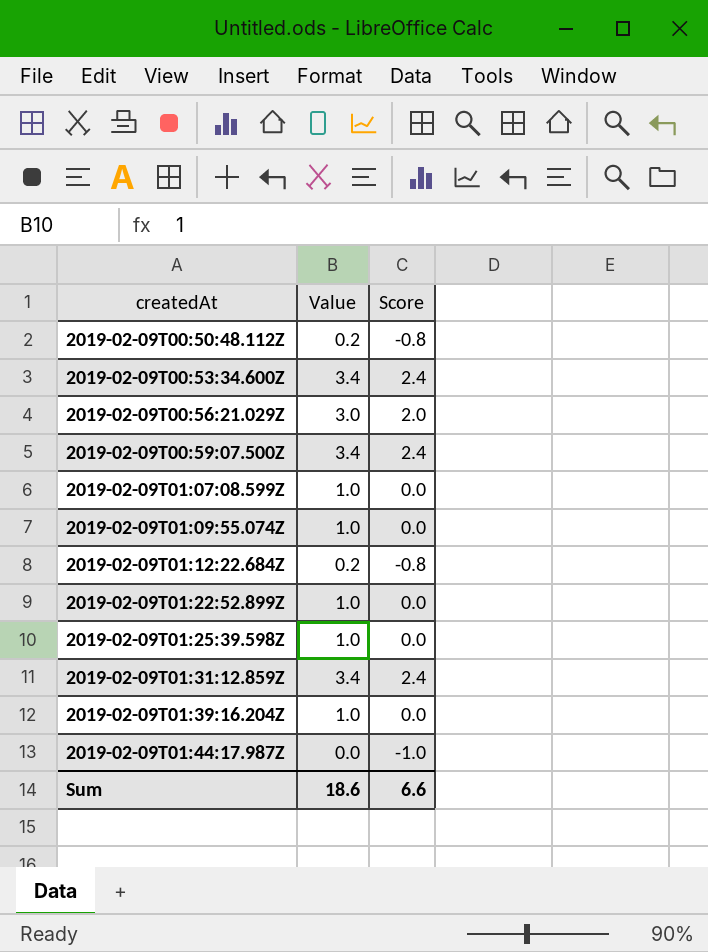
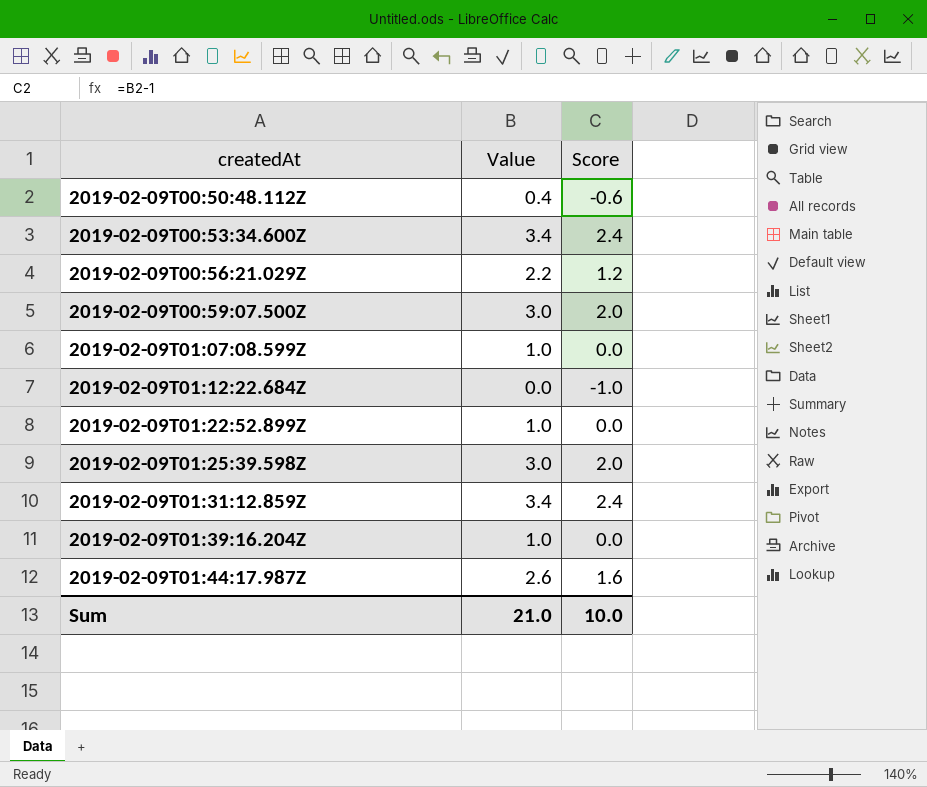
row 2019-02-09T01:09:55.074Z: 1.0 | 0.0 -> none
2019-02-09T00:50:48.112Z | Value: 0.2 -> 0.4
2019-02-09T00:50:48.112Z | Score: -0.8 -> -0.6
2019-02-09T00:56:21.029Z | Value: 3.0 -> 2.2
2019-02-09T00:56:21.029Z | Score: 2.0 -> 1.2
2019-02-09T00:59:07.500Z | Value: 3.4 -> 3.0
2019-02-09T00:59:07.500Z | Score: 2.4 -> 2.0
2019-02-09T01:12:22.684Z | Value: 0.2 -> 0.0
2019-02-09T01:12:22.684Z | Score: -0.8 -> -1.0
2019-02-09T01:25:39.598Z | Value: 1.0 -> 3.0
2019-02-09T01:25:39.598Z | Score: 0.0 -> 2.0
2019-02-09T01:44:17.987Z | Value: 0.0 -> 2.6
2019-02-09T01:44:17.987Z | Score: -1.0 -> 1.6
Sum | Value: 18.6 -> 21.0
Sum | Score: 6.6 -> 10.0

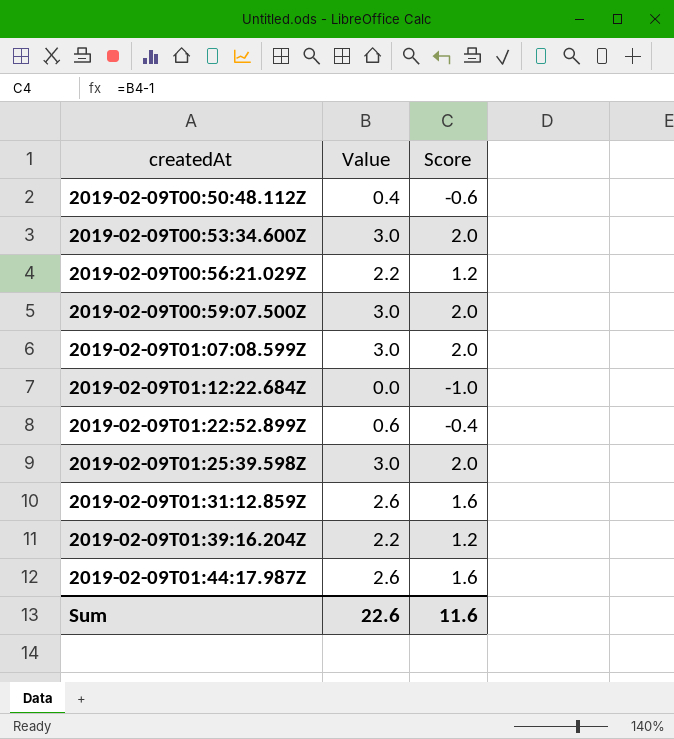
2019-02-09T00:53:34.600Z | Value: 3.4 -> 3.0
2019-02-09T00:53:34.600Z | Score: 2.4 -> 2.0
2019-02-09T01:07:08.599Z | Value: 1.0 -> 3.0
2019-02-09T01:07:08.599Z | Score: 0.0 -> 2.0
2019-02-09T01:22:52.899Z | Value: 1.0 -> 0.6
2019-02-09T01:22:52.899Z | Score: 0.0 -> -0.4
2019-02-09T01:31:12.859Z | Value: 3.4 -> 2.6
2019-02-09T01:31:12.859Z | Score: 2.4 -> 1.6
2019-02-09T01:39:16.204Z | Value: 1.0 -> 2.2
2019-02-09T01:39:16.204Z | Score: 0.0 -> 1.2
Sum | Value: 21.0 -> 22.6
Sum | Score: 10.0 -> 11.6

